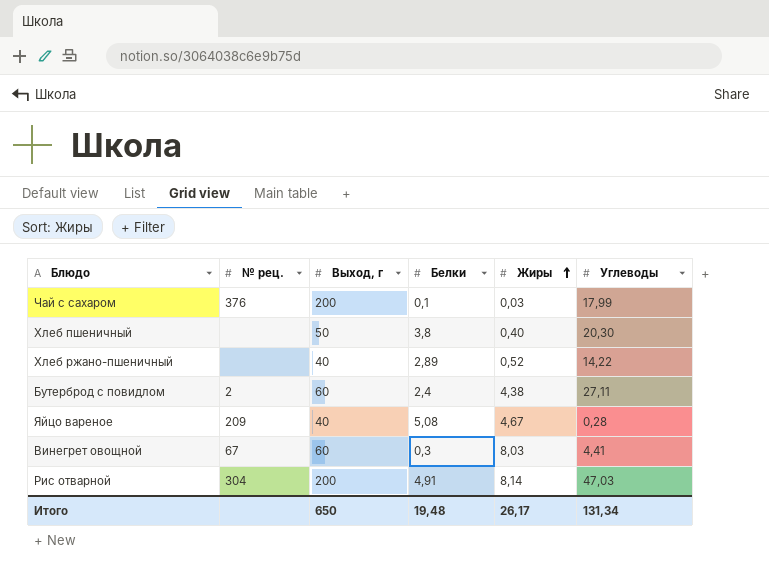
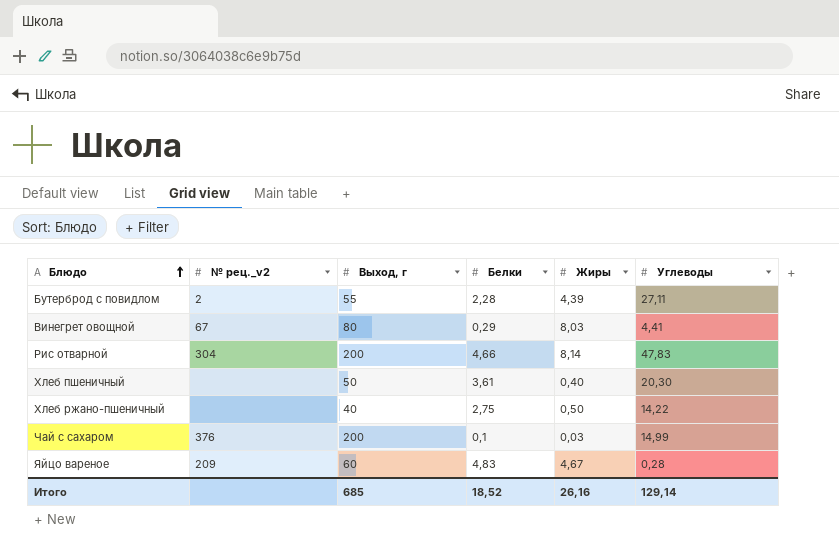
row order: Жиры ascending -> Блюдо ascending
column name: № рец. -> № рец._v2
Бутерброд с повидлом | Выход, г: 60 -> 55
Бутерброд с повидлом | Белки: 2,4 -> 2,28
Бутерброд с повидлом | Жиры: 4,38 -> 4,39
Винегрет овощной | Выход, г: 60 -> 80
Винегрет овощной | Белки: 0,3 -> 0,29
Рис отварной | Белки: 4,91 -> 4,66
Рис отварной | Углеводы: 47,03 -> 47,83
Хлеб пшеничный | Белки: 3,8 -> 3,61
Хлеб ржано-пшеничный | Белки: 2,89 -> 2,75
Хлеб ржано-пшеничный | Жиры: 0,52 -> 0,50
Чай с сахаром | Углеводы: 17,99 -> 14,99
Яйцо вареное | Выход, г: 40 -> 60
Яйцо вареное | Белки: 5,08 -> 4,83
Итого | Выход, г: 650 -> 685
Итого | Белки: 19,48 -> 18,52
Итого | Жиры: 26,17 -> 26,16
Итого | Углеводы: 131,34 -> 129,14

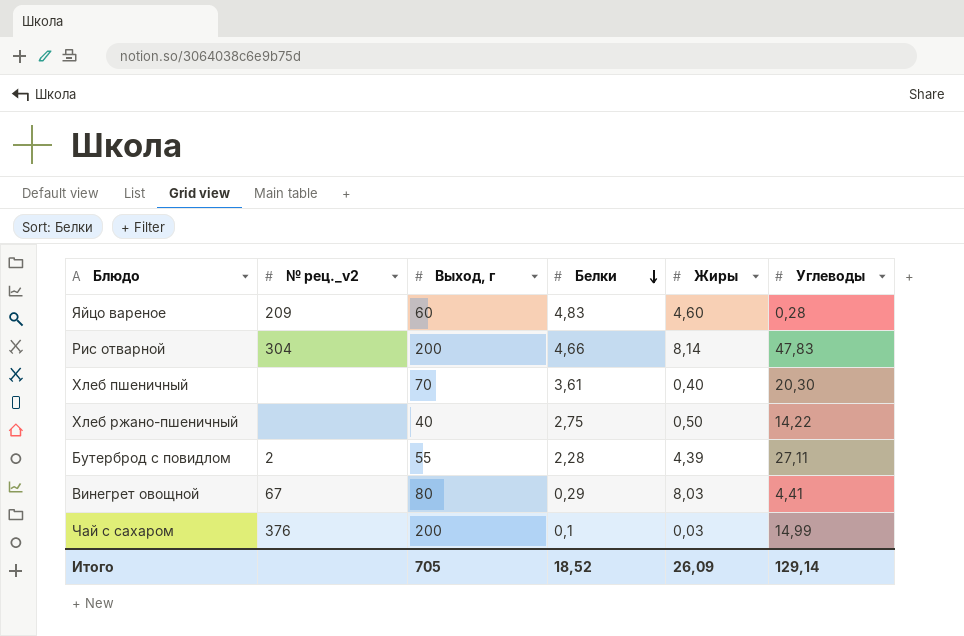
row order: Блюдо ascending -> Белки descending
Яйцо вареное | Жиры: 4,67 -> 4,60
Хлеб пшеничный | Выход, г: 50 -> 70
Итого | Выход, г: 685 -> 705
Итого | Жиры: 26,16 -> 26,09

